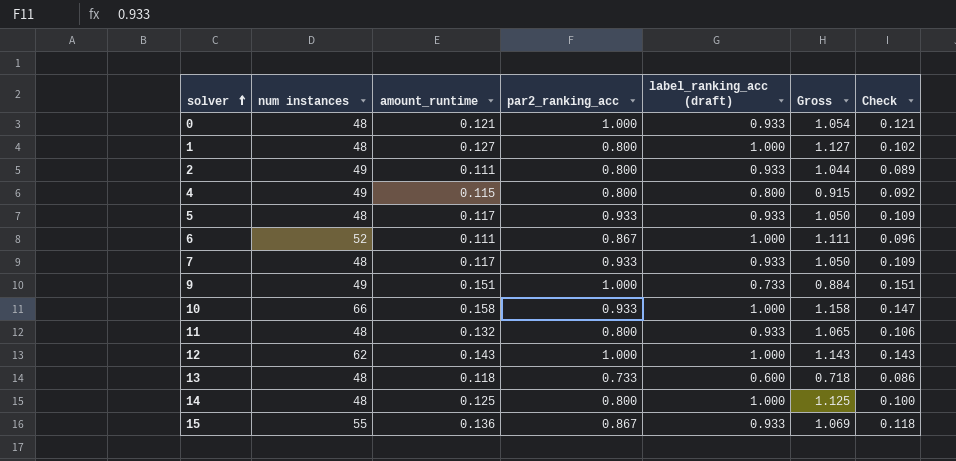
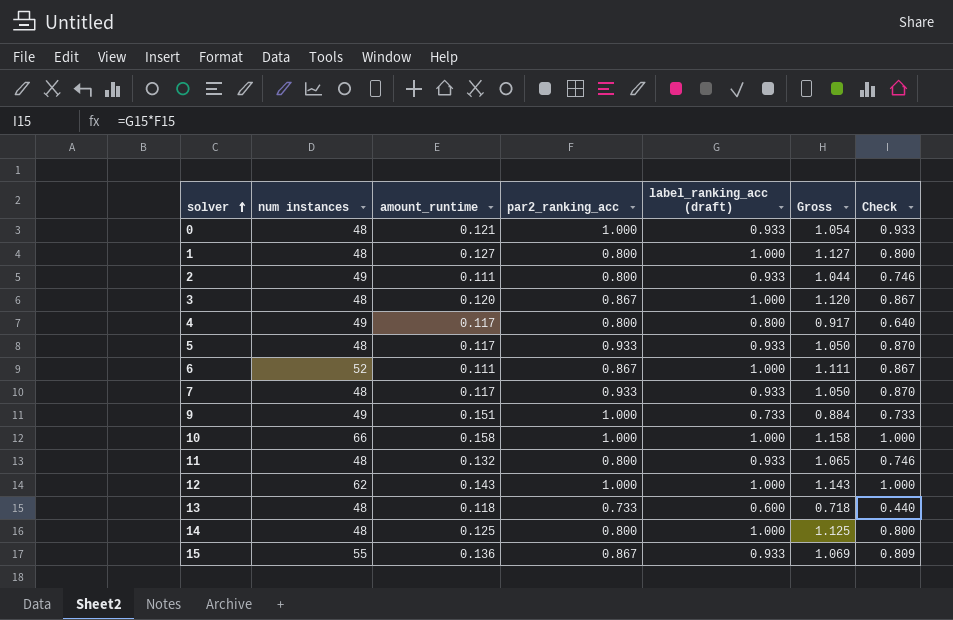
column Check | formula: [amount_runtime] * [par2_ranking_acc] -> [par2_ranking_acc] * [label_ranking_acc (draft)]
row 3: none -> 48 | 0.120 | 0.867 | 1.000 | 1.120 | 0.867
4 | amount_runtime: 0.115 -> 0.117
4 | Gross: 0.915 -> 0.917
10 | par2_ranking_acc: 0.933 -> 1.000

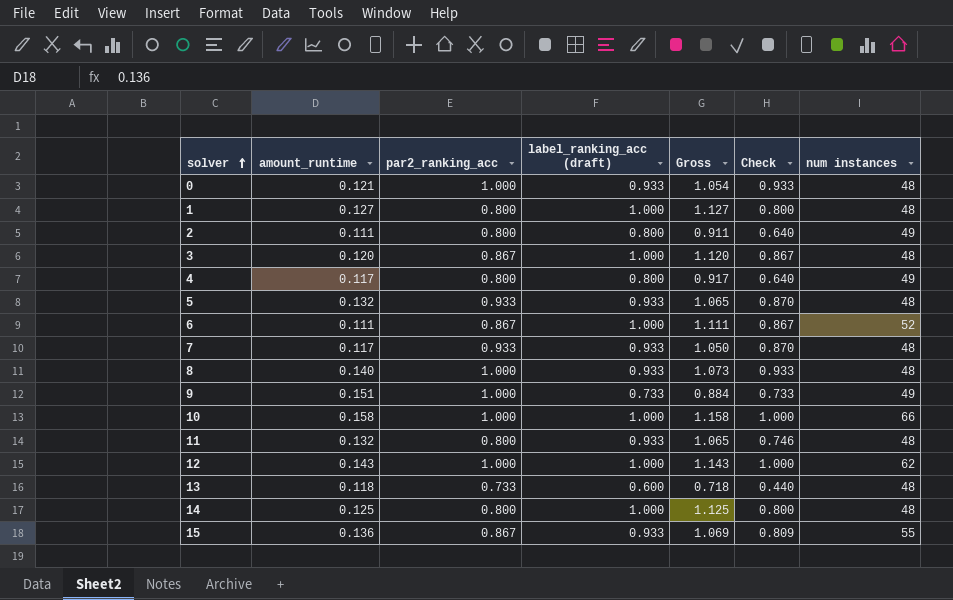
column num instances | position: 2 -> 7
2 | label_ranking_acc (draft): 0.933 -> 0.800
2 | Gross: 1.044 -> 0.911
2 | Check: 0.746 -> 0.640
5 | amount_runtime: 0.117 -> 0.132
5 | Gross: 1.050 -> 1.065
row 8: none -> 0.140 | 1.000 | 0.933 | 1.073 | 0.933 | 48

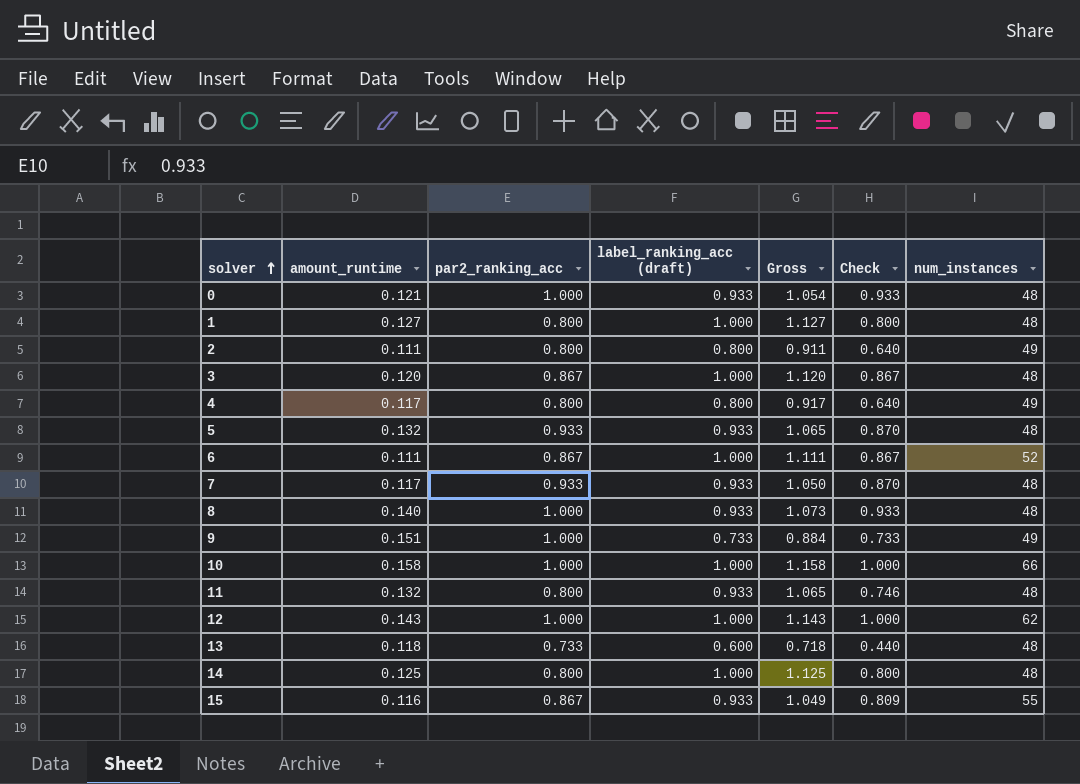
column name: num instances -> num_instances
15 | amount_runtime: 0.136 -> 0.116
15 | Gross: 1.069 -> 1.049

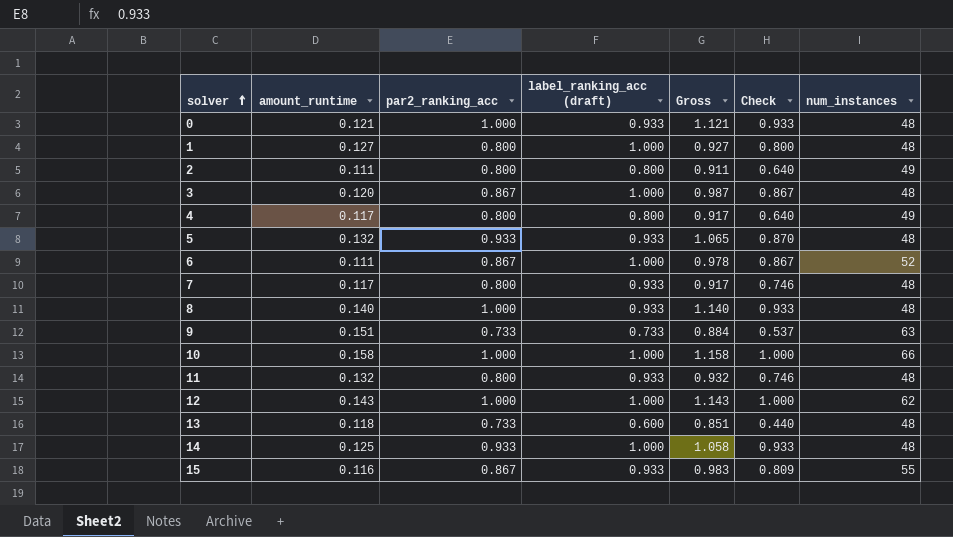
column Gross | formula: [amount_runtime] + [label_ranking_acc (draft)] -> [amount_runtime] + [par2_ranking_acc]
7 | par2_ranking_acc: 0.933 -> 0.800
7 | Check: 0.870 -> 0.746
9 | par2_ranking_acc: 1.000 -> 0.733
9 | Check: 0.733 -> 0.537
9 | num_instances: 49 -> 63
14 | par2_ranking_acc: 0.800 -> 0.933
14 | Check: 0.800 -> 0.933

